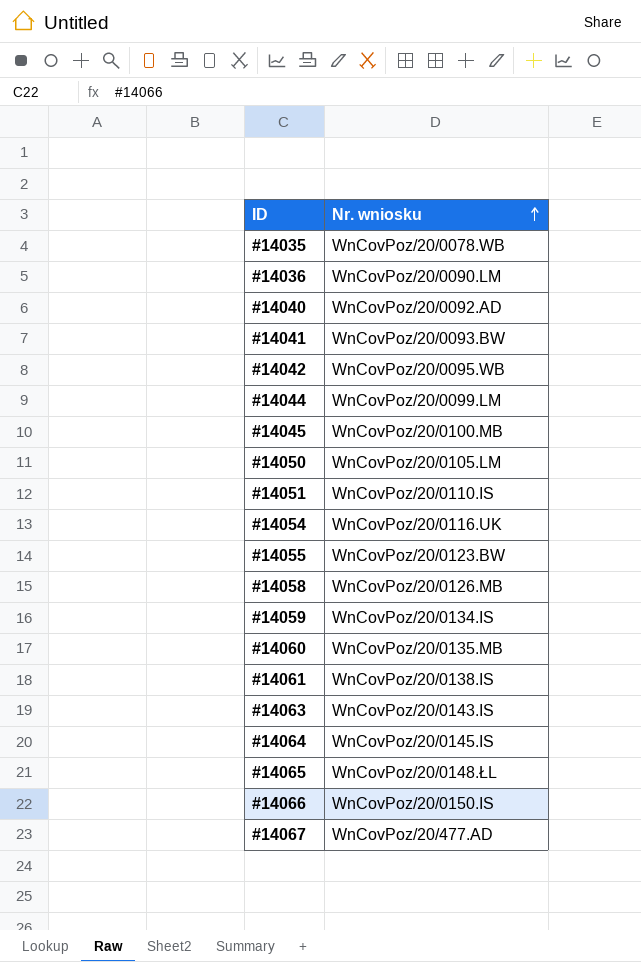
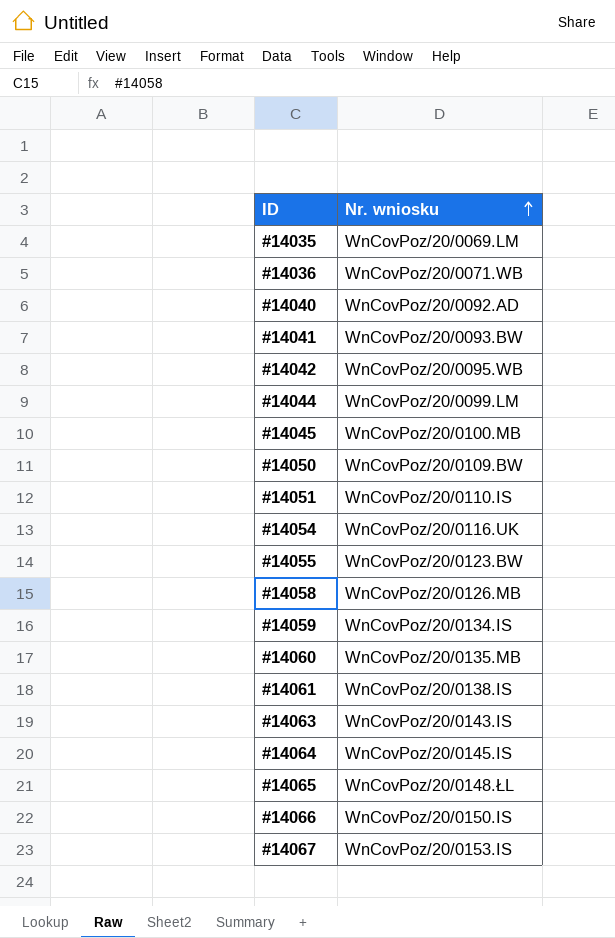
#14035 | Nr. wniosku: WnCovPoz/20/0078.WB -> WnCovPoz/20/0069.LM
#14036 | Nr. wniosku: WnCovPoz/20/0090.LM -> WnCovPoz/20/0071.WB
#14050 | Nr. wniosku: WnCovPoz/20/0105.LM -> WnCovPoz/20/0109.BW
#14067 | Nr. wniosku: WnCovPoz/20/477.AD -> WnCovPoz/20/0153.IS

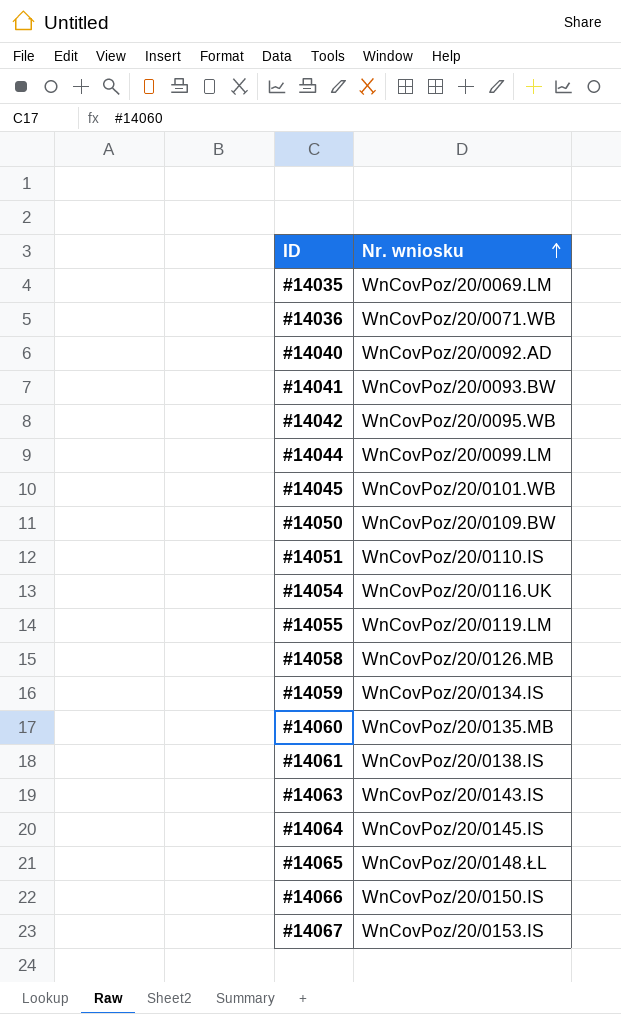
#14045 | Nr. wniosku: WnCovPoz/20/0100.MB -> WnCovPoz/20/0101.WB
#14055 | Nr. wniosku: WnCovPoz/20/0123.BW -> WnCovPoz/20/0119.LM

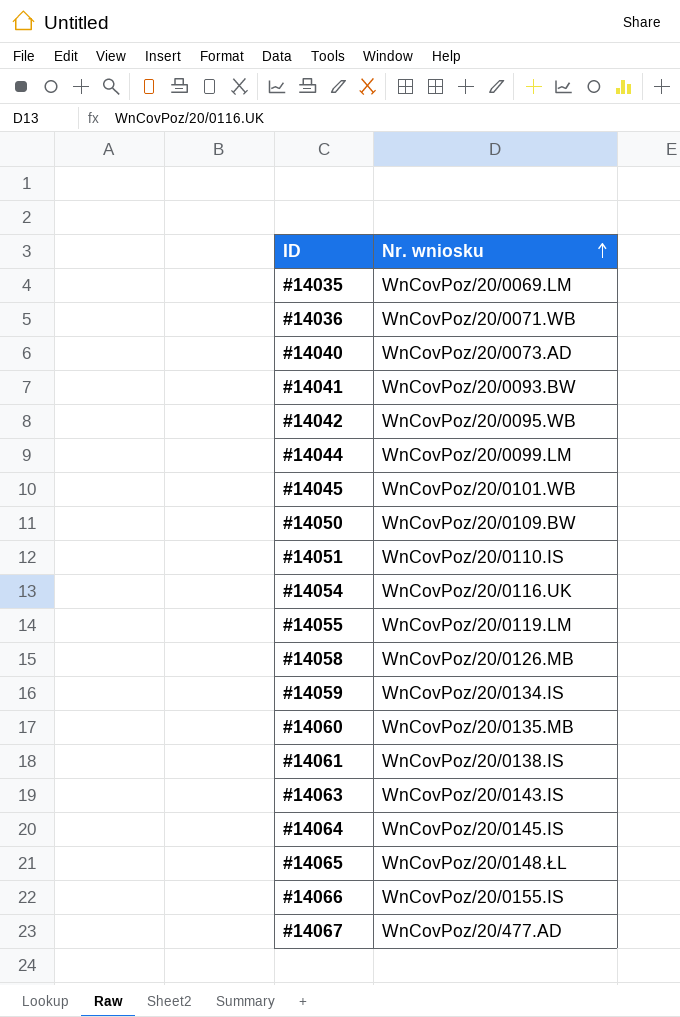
#14040 | Nr. wniosku: WnCovPoz/20/0092.AD -> WnCovPoz/20/0073.AD
#14066 | Nr. wniosku: WnCovPoz/20/0150.IS -> WnCovPoz/20/0155.IS
#14067 | Nr. wniosku: WnCovPoz/20/0153.IS -> WnCovPoz/20/477.AD

